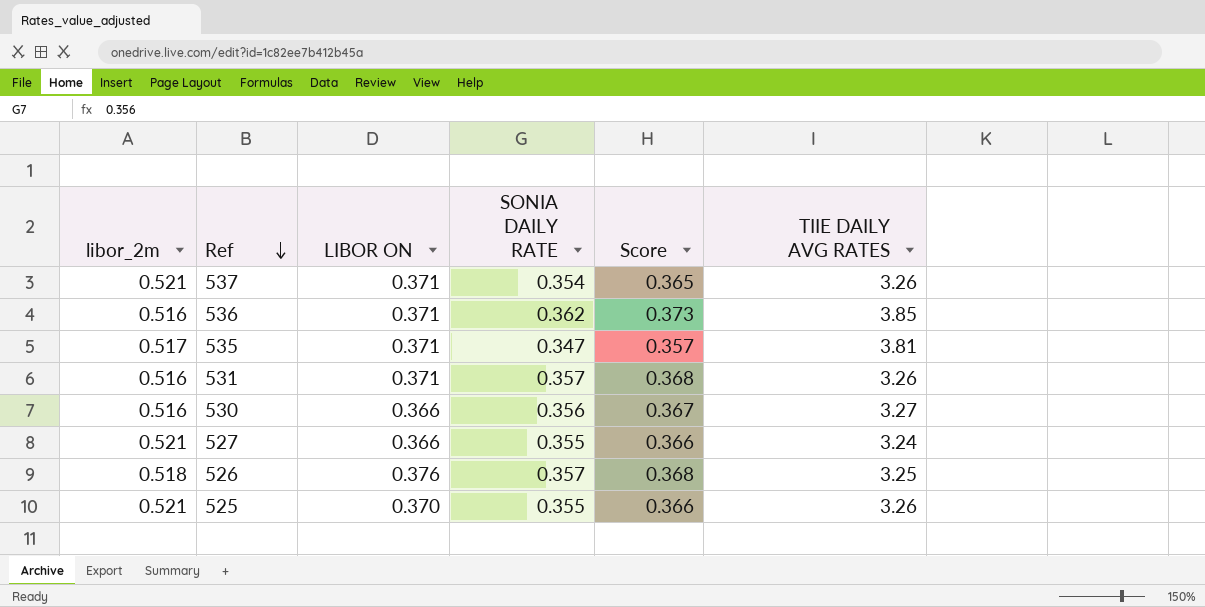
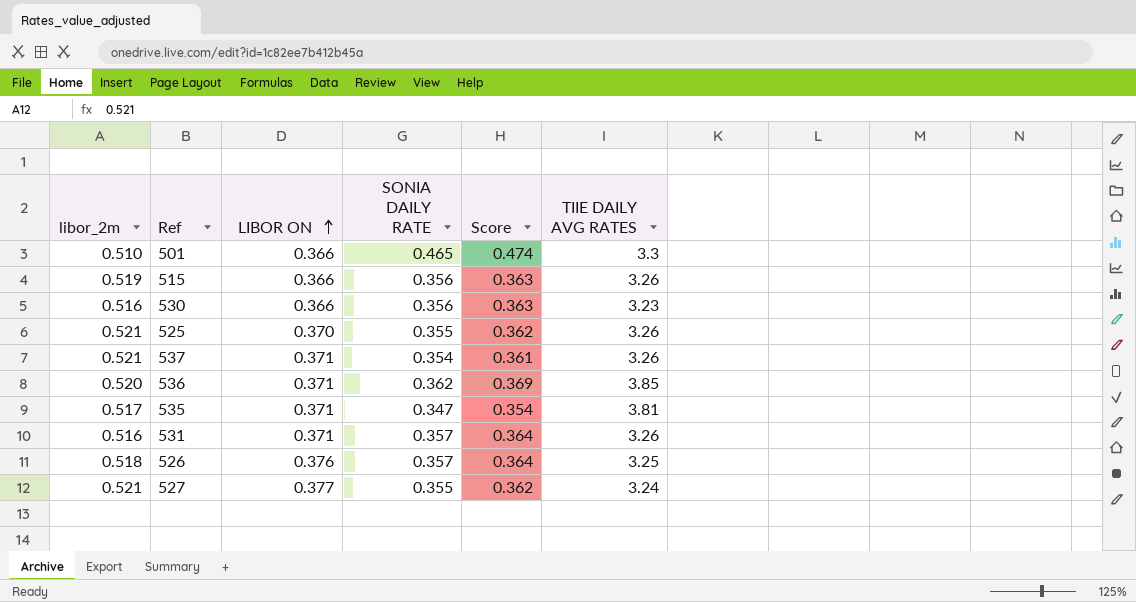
row order: Ref descending -> LIBOR ON ascending
column Score | formula: [SONIA DAILY RATE] * 1.03 -> [SONIA DAILY RATE] * 1.02
row 501: none -> 0.510 | 0.366 | 0.465 | 0.474 | 3.3
row 515: none -> 0.519 | 0.366 | 0.356 | 0.363 | 3.26
530 | TIIE DAILY AVG RATES: 3.27 -> 3.23
536 | libor_2m: 0.516 -> 0.520
527 | LIBOR ON: 0.366 -> 0.377

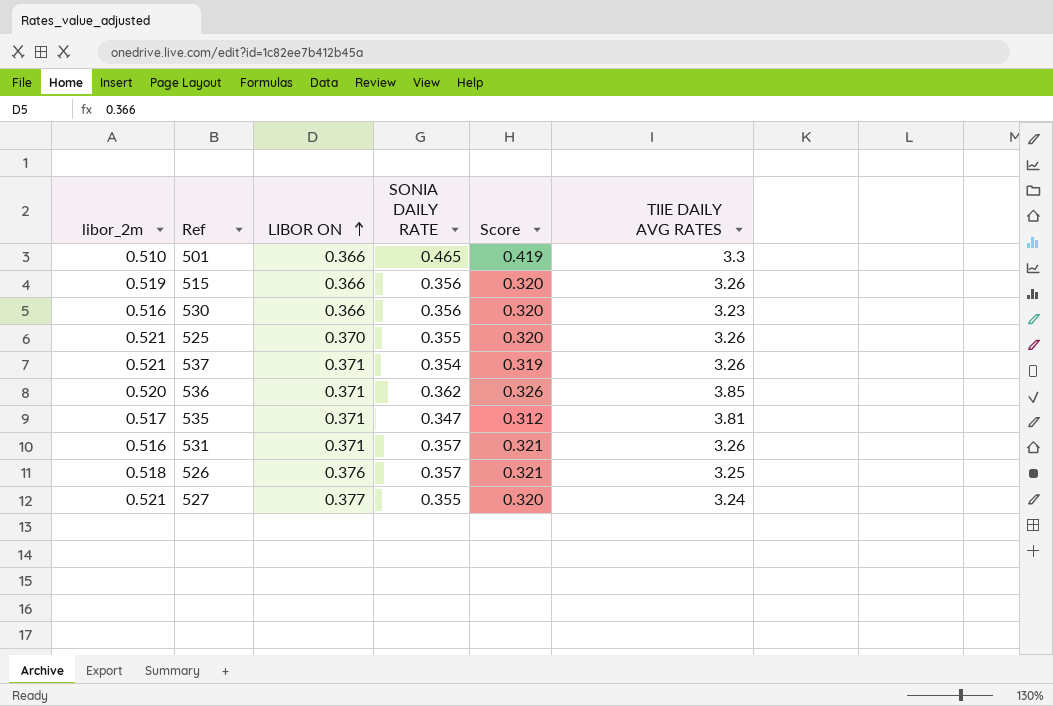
column Score | formula: [SONIA DAILY RATE] * 1.02 -> [SONIA DAILY RATE] * 0.9

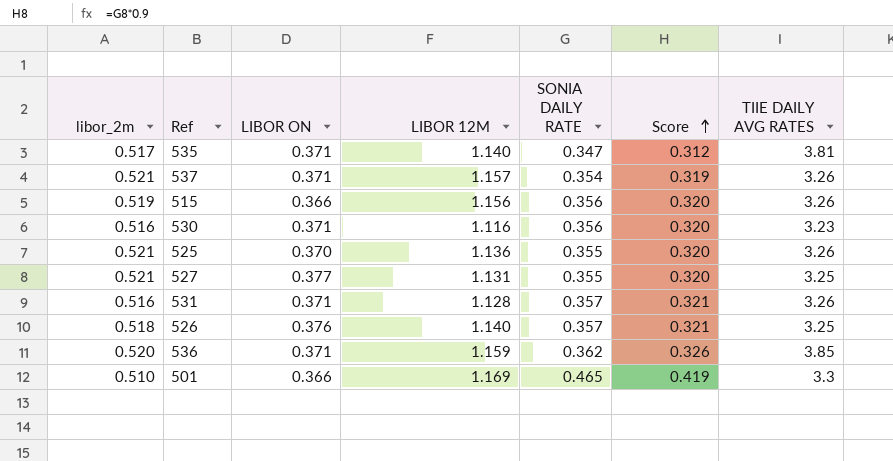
row order: LIBOR ON ascending -> Score ascending
column LIBOR 12M | position: none -> 4
530 | LIBOR ON: 0.366 -> 0.371
527 | TIIE DAILY AVG RATES: 3.24 -> 3.25

